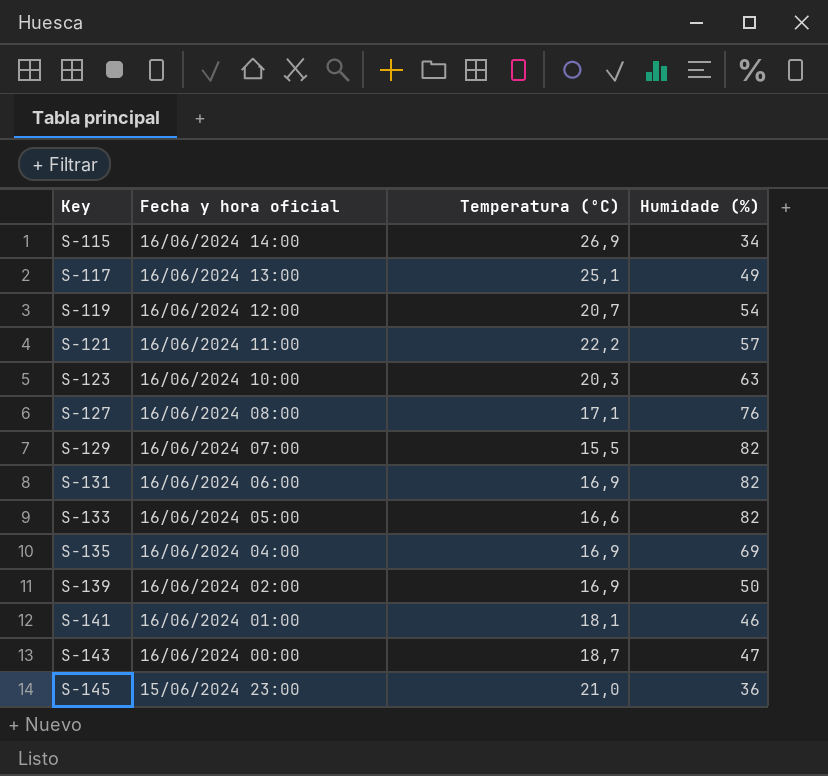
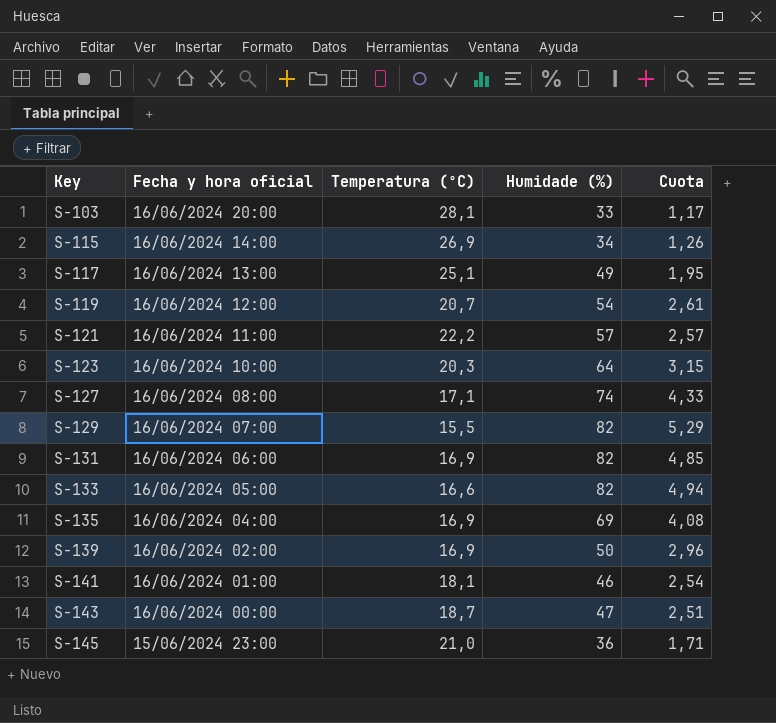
column Cuota | formula: none -> [Humidade (%)] / [Temperatura (ºC)]
row S-103: none -> 16/06/2024 20:00 | 28,1 | 33 | 1,17
S-123 | Humidade (%): 63 -> 64
S-127 | Humidade (%): 76 -> 74

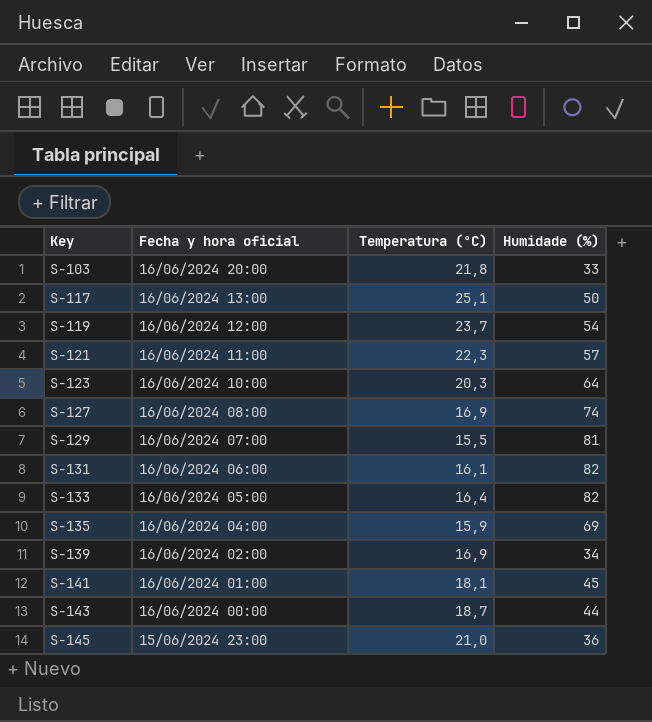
column Cuota | formula: [Humidade (%)] / [Temperatura (ºC)] -> none
row S-115: 16/06/2024 14:00 | 26,9 | 34 | 1,26 -> none
S-103 | Temperatura (ºC): 28,1 -> 21,8
S-117 | Humidade (%): 49 -> 50
S-119 | Temperatura (ºC): 20,7 -> 23,7
S-121 | Temperatura (ºC): 22,2 -> 22,3
S-127 | Temperatura (ºC): 17,1 -> 16,9
S-129 | Humidade (%): 82 -> 81
S-131 | Temperatura (ºC): 16,9 -> 16,1
S-133 | Temperatura (ºC): 16,6 -> 16,4
S-135 | Temperatura (ºC): 16,9 -> 15,9
S-139 | Humidade (%): 50 -> 34
S-141 | Humidade (%): 46 -> 45
S-143 | Humidade (%): 47 -> 44

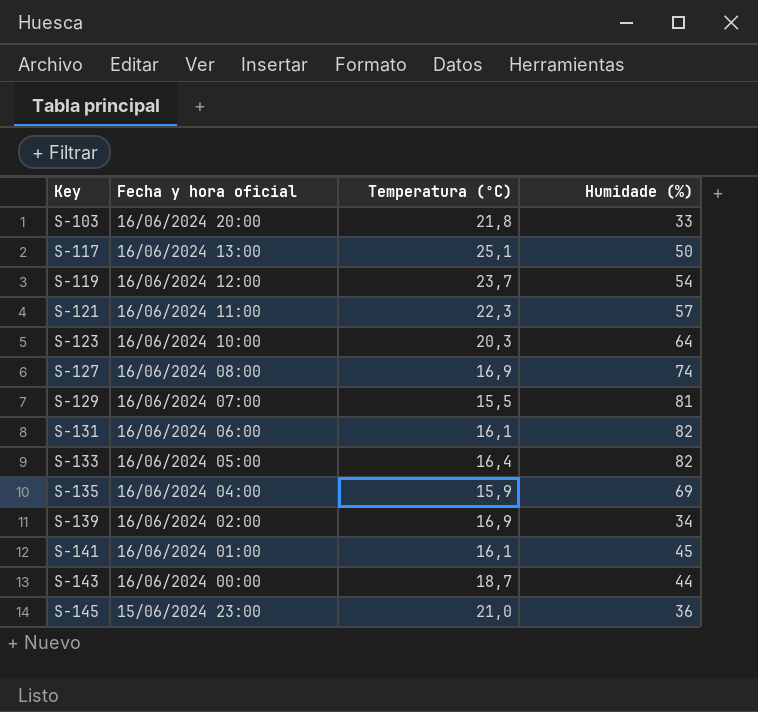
S-141 | Temperatura (ºC): 18,1 -> 16,1

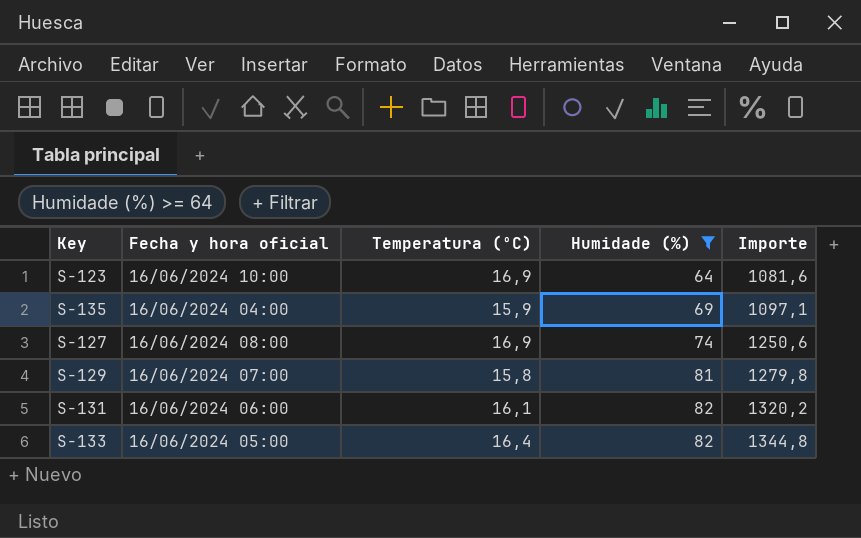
filter: none -> Humidade (%) >= 64
row order: Key ascending -> Humidade (%) ascending
column Importe | formula: none -> [Temperatura (ºC)] * [Humidade (%)]
S-123 | Temperatura (ºC): 20,3 -> 16,9
S-129 | Temperatura (ºC): 15,5 -> 15,8

